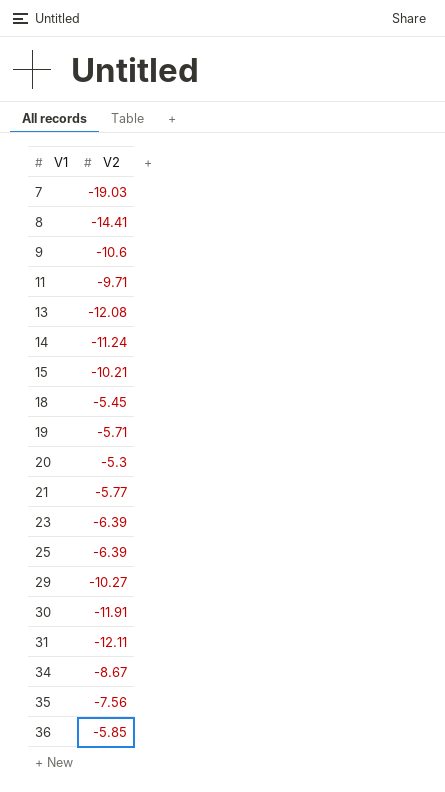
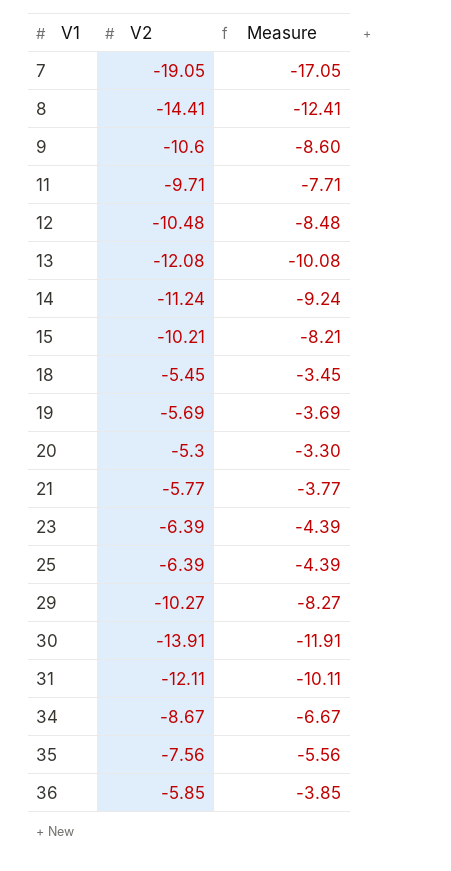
column Measure | formula: none -> [V2] + 2
7 | V2: -19.03 -> -19.05
row 12: none -> -10.48 | -8.48
19 | V2: -5.71 -> -5.69
30 | V2: -11.91 -> -13.91

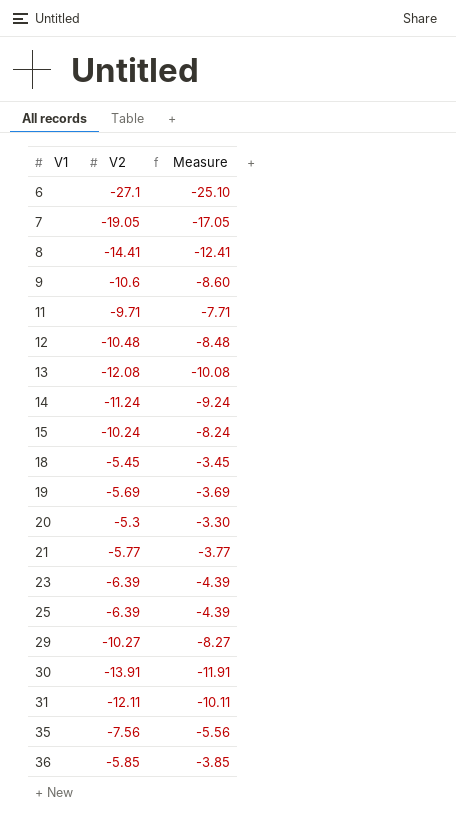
row 34: -8.67 | -6.67 -> none
row 6: none -> -27.1 | -25.10
15 | V2: -10.21 -> -10.24
15 | Measure: -8.21 -> -8.24

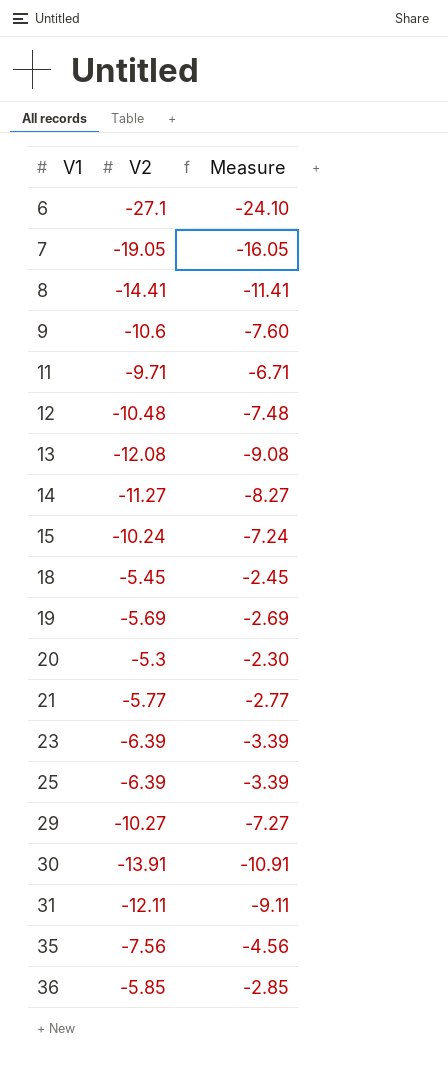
column Measure | formula: [V2] + 2 -> [V2] + 3
14 | V2: -11.24 -> -11.27

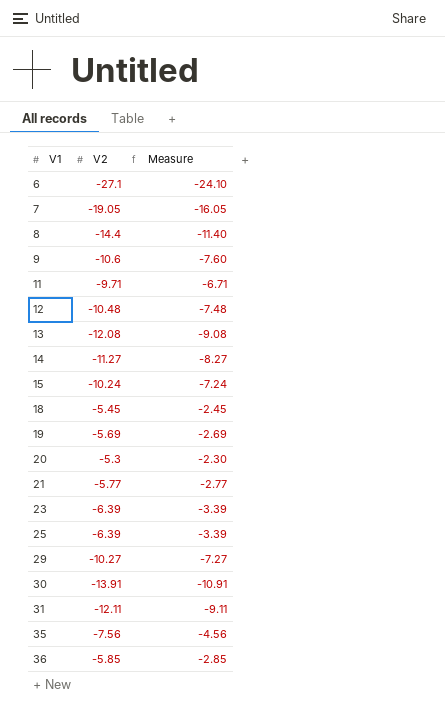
8 | V2: -14.41 -> -14.4
8 | Measure: -11.41 -> -11.40

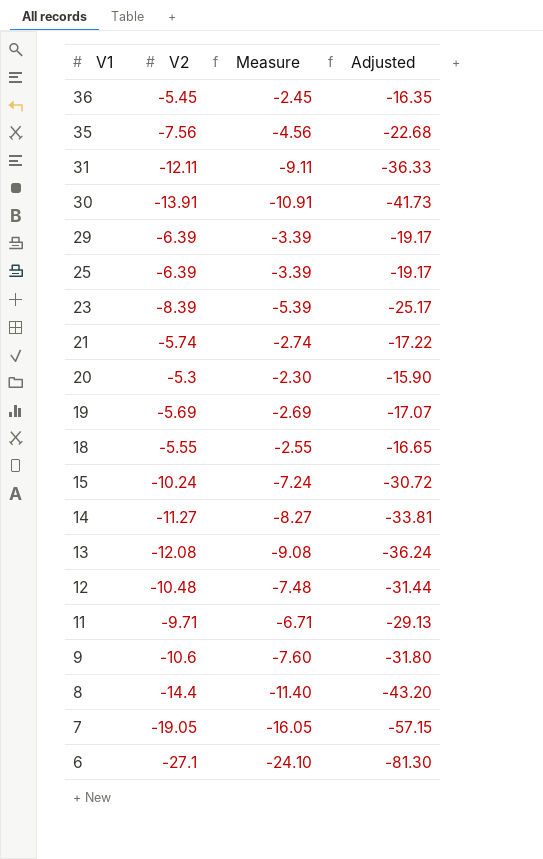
row order: V1 ascending -> V1 descending
column Adjusted | formula: none -> [V2] * 3
36 | V2: -5.85 -> -5.45
36 | Measure: -2.85 -> -2.45
29 | V2: -10.27 -> -6.39
29 | Measure: -7.27 -> -3.39
23 | V2: -6.39 -> -8.39
23 | Measure: -3.39 -> -5.39
21 | V2: -5.77 -> -5.74
21 | Measure: -2.77 -> -2.74
18 | V2: -5.45 -> -5.55
18 | Measure: -2.45 -> -2.55

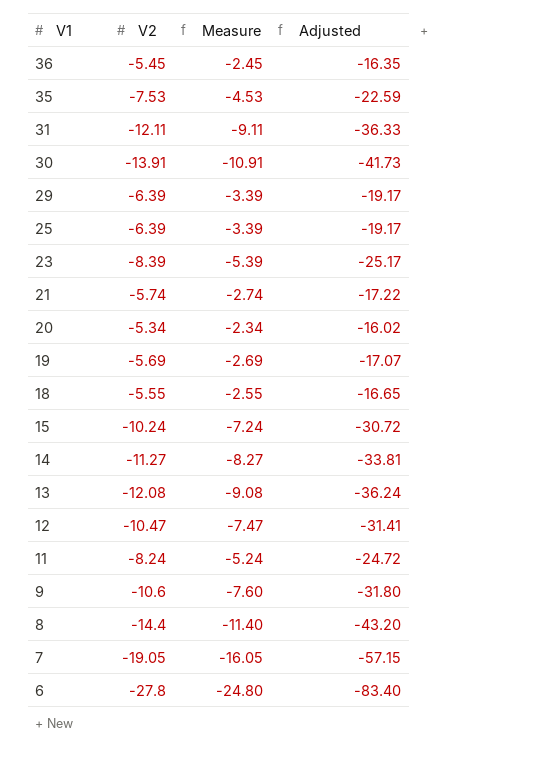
35 | V2: -7.56 -> -7.53
35 | Measure: -4.56 -> -4.53
35 | Adjusted: -22.68 -> -22.59
20 | V2: -5.3 -> -5.34
20 | Measure: -2.30 -> -2.34
20 | Adjusted: -15.90 -> -16.02
12 | V2: -10.48 -> -10.47
12 | Measure: -7.48 -> -7.47
12 | Adjusted: -31.44 -> -31.41
11 | V2: -9.71 -> -8.24
11 | Measure: -6.71 -> -5.24
11 | Adjusted: -29.13 -> -24.72
6 | V2: -27.1 -> -27.8
6 | Measure: -24.10 -> -24.80
6 | Adjusted: -81.30 -> -83.40

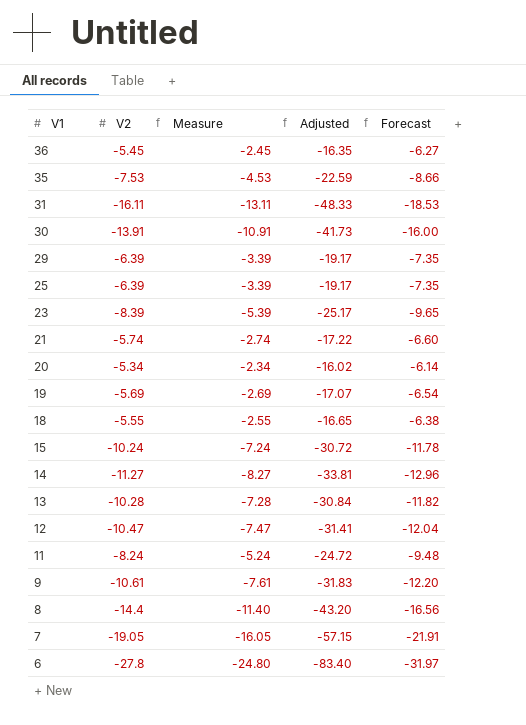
column Forecast | formula: none -> [V2] * 1.15
31 | V2: -12.11 -> -16.11
31 | Measure: -9.11 -> -13.11
31 | Adjusted: -36.33 -> -48.33
13 | V2: -12.08 -> -10.28
13 | Measure: -9.08 -> -7.28
13 | Adjusted: -36.24 -> -30.84
9 | V2: -10.6 -> -10.61
9 | Measure: -7.60 -> -7.61
9 | Adjusted: -31.80 -> -31.83

